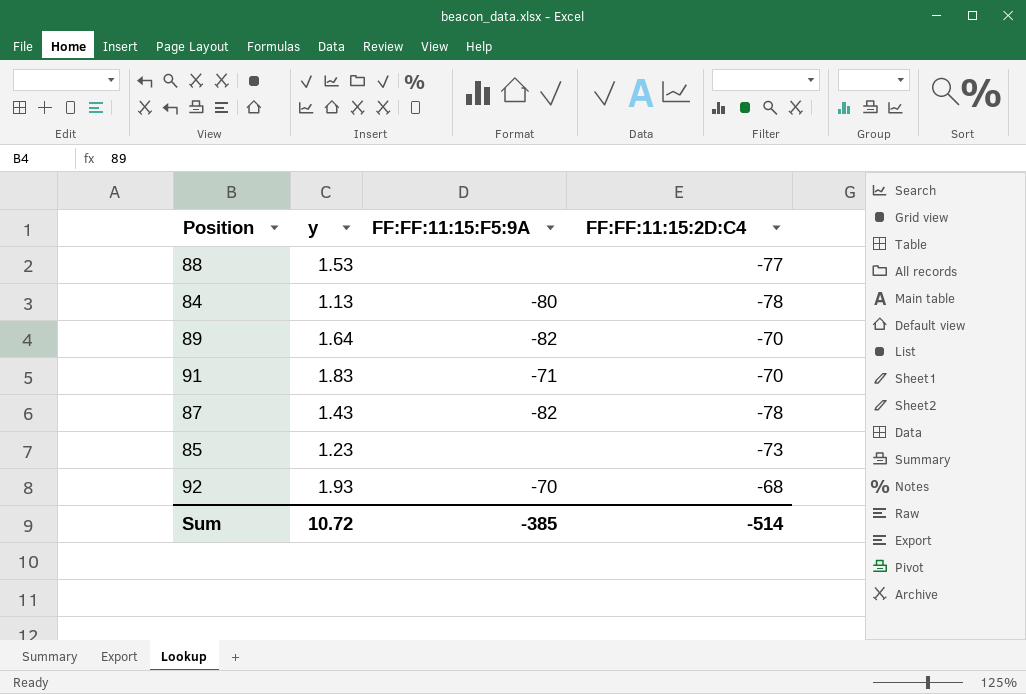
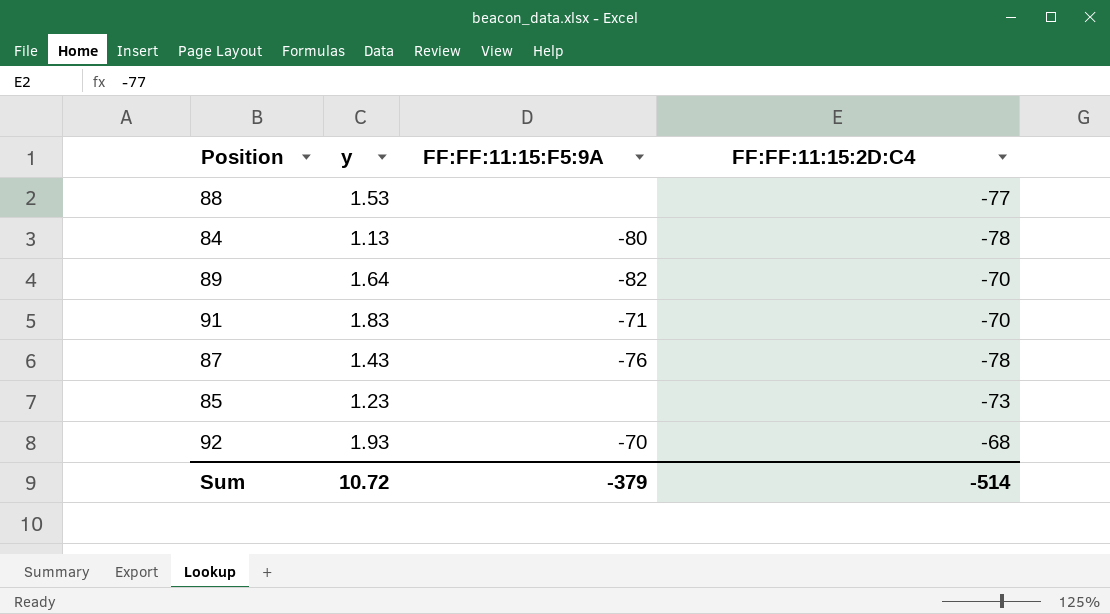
87 | FF:FF:11:15:F5:9A: -82 -> -76
Sum | FF:FF:11:15:F5:9A: -385 -> -379

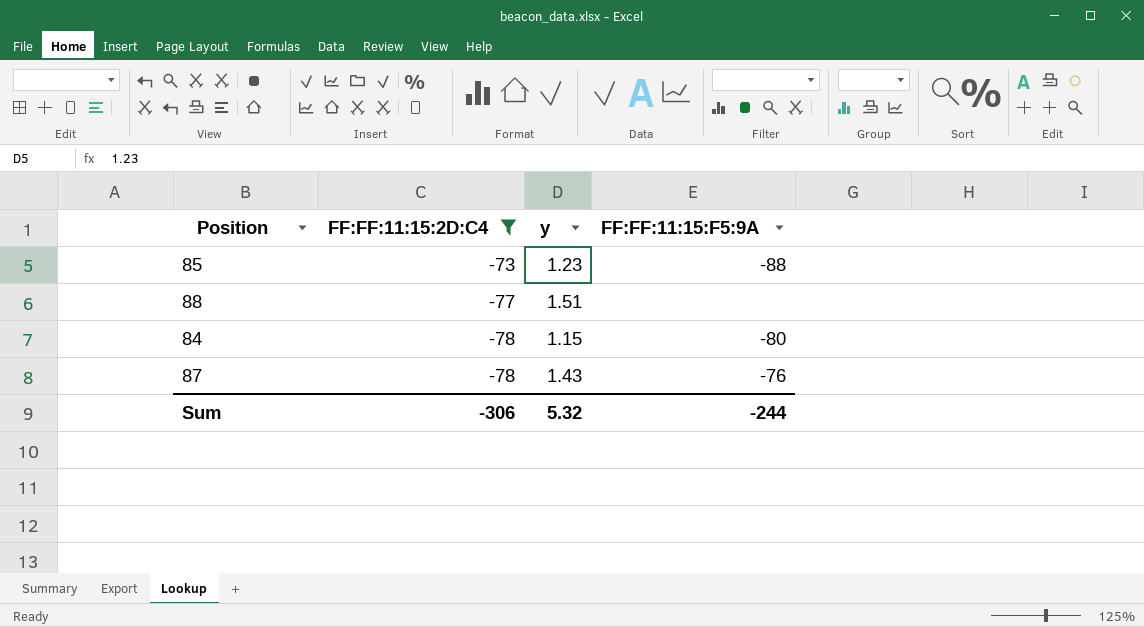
filter: none -> FF:FF:11:15:2D:C4 <= -73
row order: none -> FF:FF:11:15:2D:C4 descending
column FF:FF:11:15:2D:C4 | position: 4 -> 2
85 | FF:FF:11:15:F5:9A: none -> -88
88 | y: 1.53 -> 1.51
84 | y: 1.13 -> 1.15
Sum | FF:FF:11:15:2D:C4: -514 -> -306
Sum | y: 10.72 -> 5.32
Sum | FF:FF:11:15:F5:9A: -379 -> -244

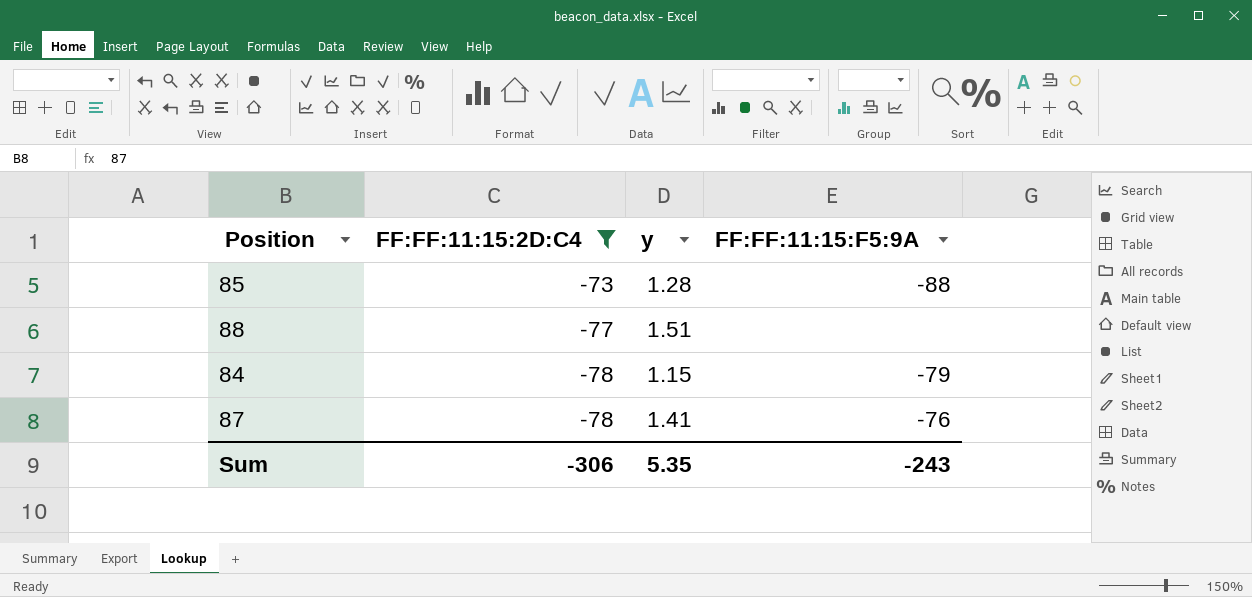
85 | y: 1.23 -> 1.28
84 | FF:FF:11:15:F5:9A: -80 -> -79
87 | y: 1.43 -> 1.41
Sum | y: 5.32 -> 5.35
Sum | FF:FF:11:15:F5:9A: -244 -> -243

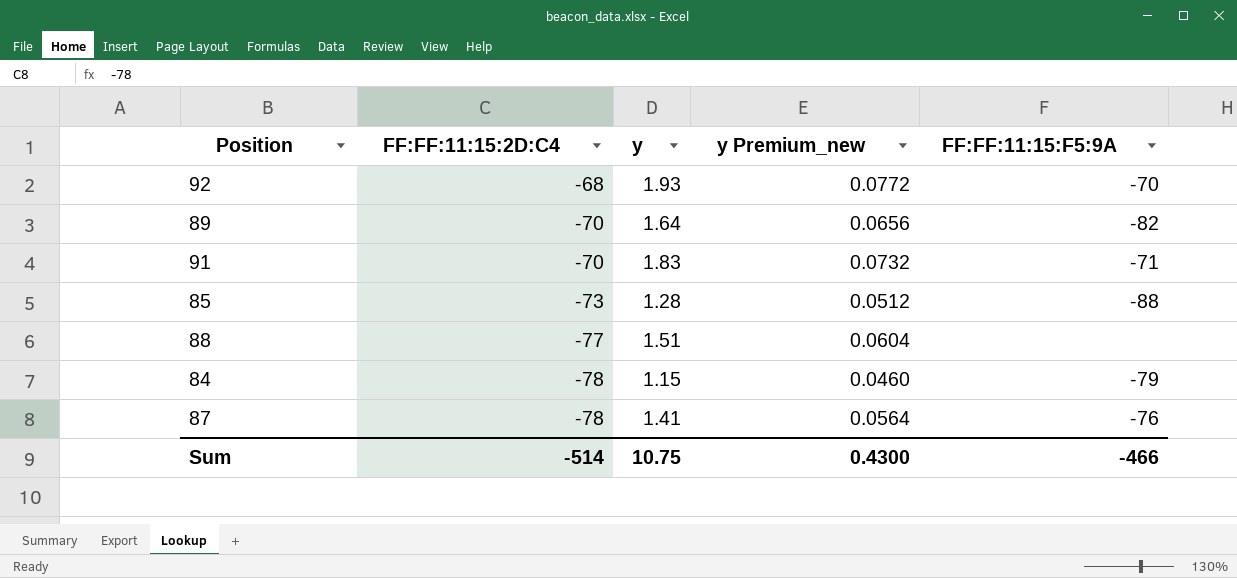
filter: FF:FF:11:15:2D:C4 <= -73 -> none
column y Premium_new | formula: none -> [y] * 0.04
Sum | FF:FF:11:15:2D:C4: -306 -> -514
Sum | y: 5.35 -> 10.75
Sum | FF:FF:11:15:F5:9A: -243 -> -466

